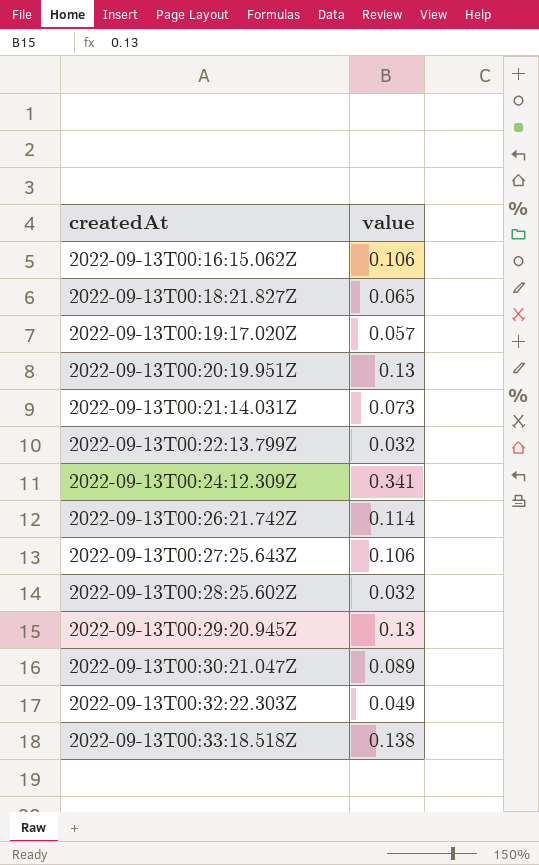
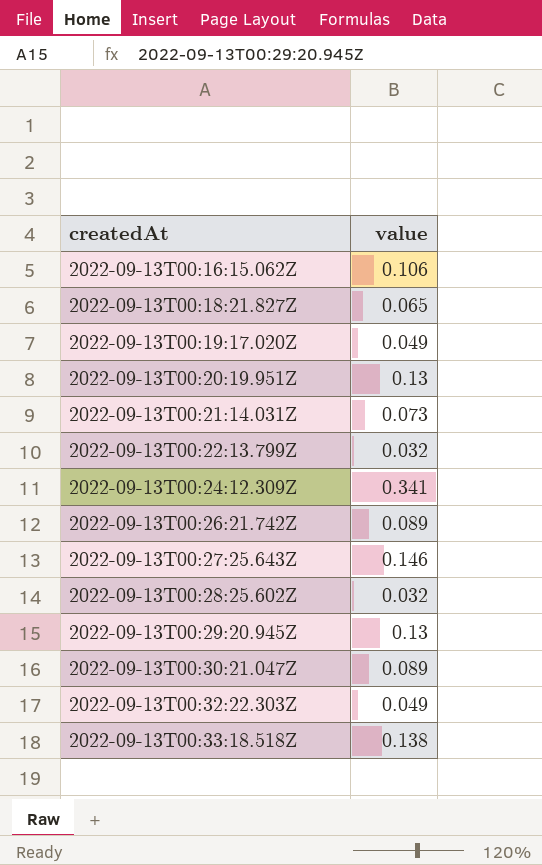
2022-09-13T00:19:17.020Z | value: 0.057 -> 0.049
2022-09-13T00:26:21.742Z | value: 0.114 -> 0.089
2022-09-13T00:27:25.643Z | value: 0.106 -> 0.146

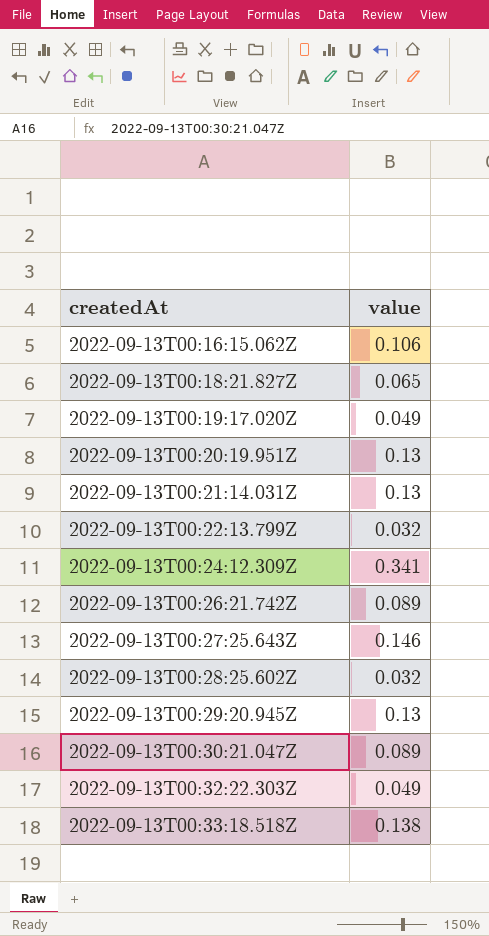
2022-09-13T00:21:14.031Z | value: 0.073 -> 0.13

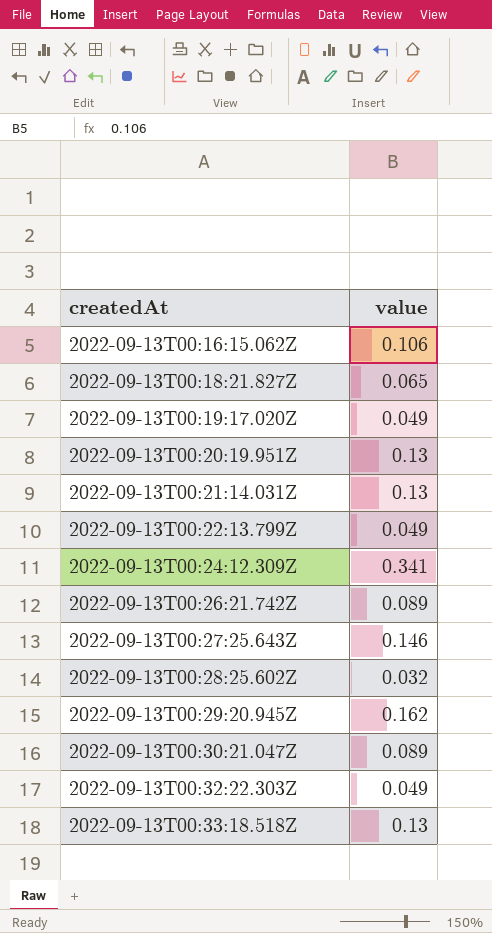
2022-09-13T00:22:13.799Z | value: 0.032 -> 0.049
2022-09-13T00:29:20.945Z | value: 0.13 -> 0.162
2022-09-13T00:33:18.518Z | value: 0.138 -> 0.13

